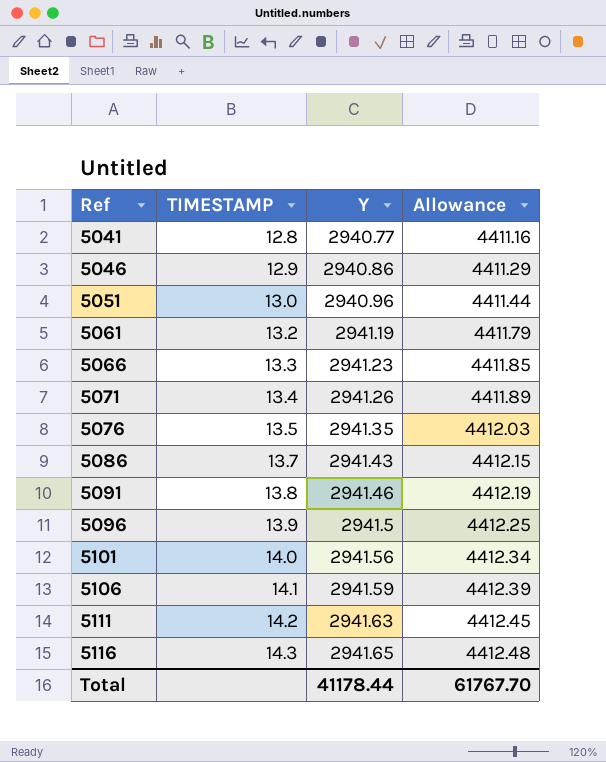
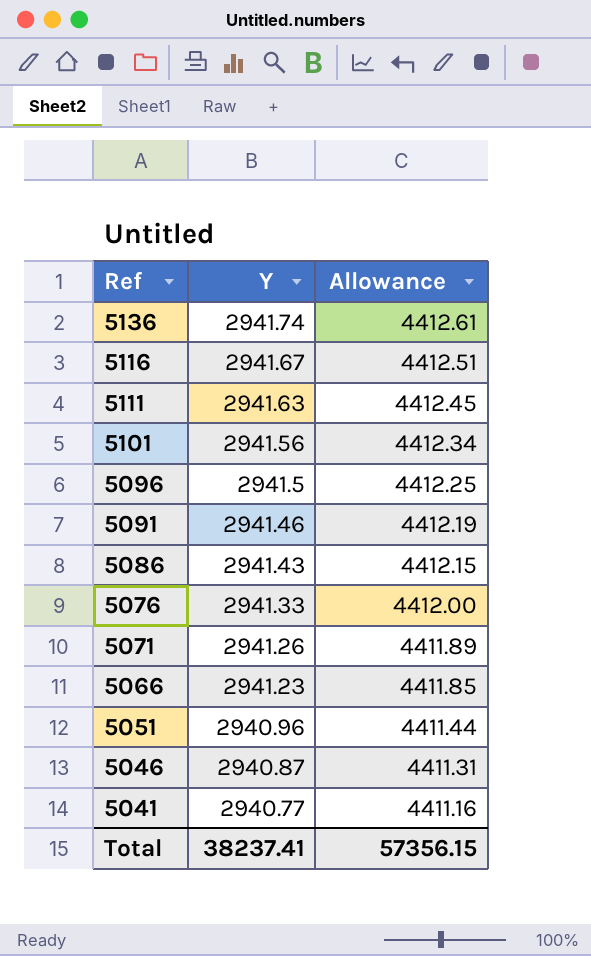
row order: Ref ascending -> Ref descending
column TIMESTAMP | position: 2 -> none
row 5061: 13.2 | 2941.19 | 4411.79 -> none
row 5106: 14.1 | 2941.59 | 4412.39 -> none
row 5136: none -> 2941.74 | 4412.61
5116 | Y: 2941.65 -> 2941.67
5116 | Allowance: 4412.48 -> 4412.51
5076 | Y: 2941.35 -> 2941.33
5076 | Allowance: 4412.03 -> 4412.00
5046 | Y: 2940.86 -> 2940.87
5046 | Allowance: 4411.29 -> 4411.31
Total | Y: 41178.44 -> 38237.41
Total | Allowance: 61767.70 -> 57356.15

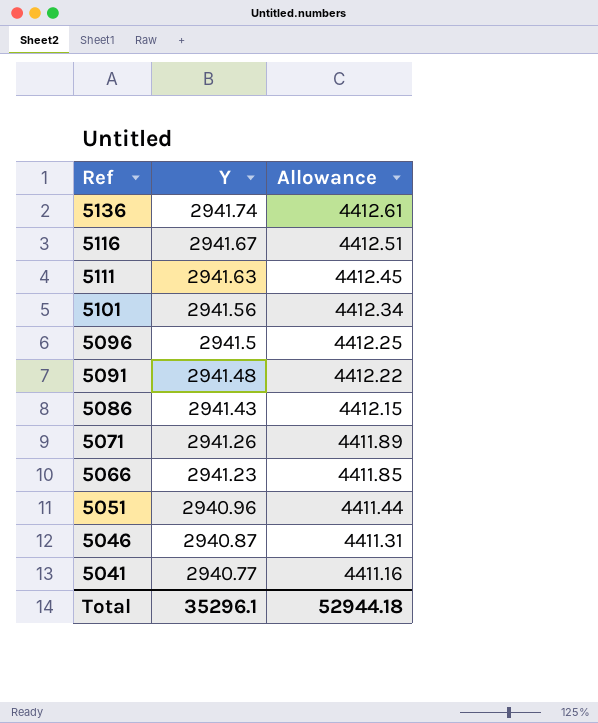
row 5076: 2941.33 | 4412.00 -> none
5091 | Y: 2941.46 -> 2941.48
5091 | Allowance: 4412.19 -> 4412.22
Total | Y: 38237.41 -> 35296.1
Total | Allowance: 57356.15 -> 52944.18

